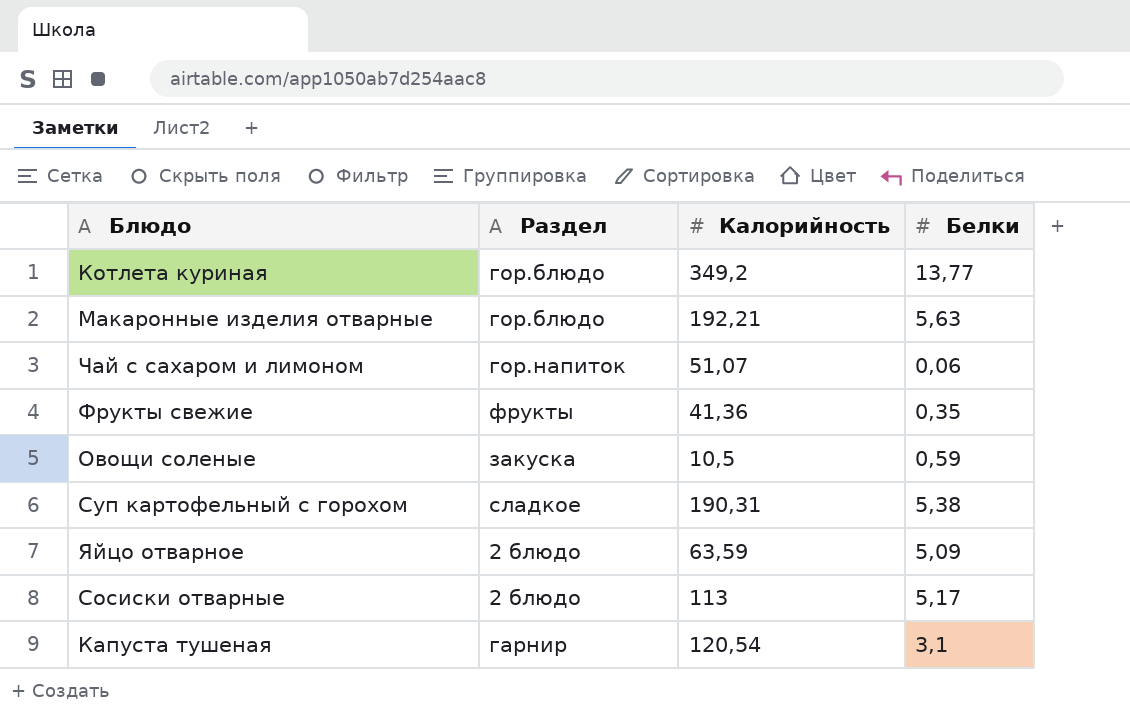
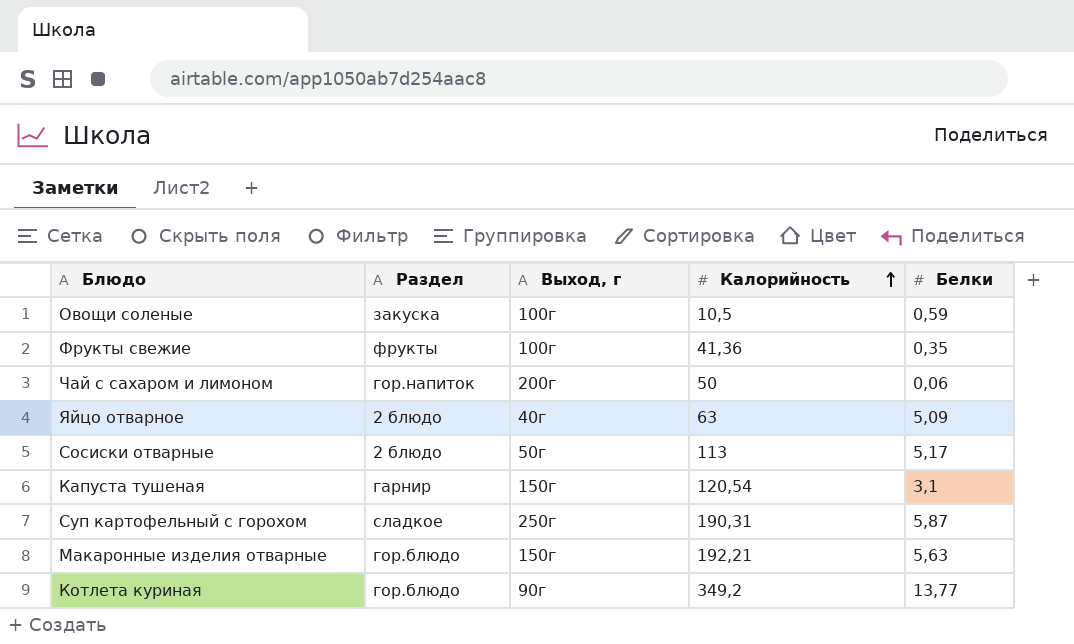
row order: none -> Калорийность ascending
column Выход, г | position: none -> 3
Чай с сахаром и лимоном | Калорийность: 51,07 -> 50
Яйцо отварное | Калорийность: 63,59 -> 63
Суп картофельный с горохом | Белки: 5,38 -> 5,87

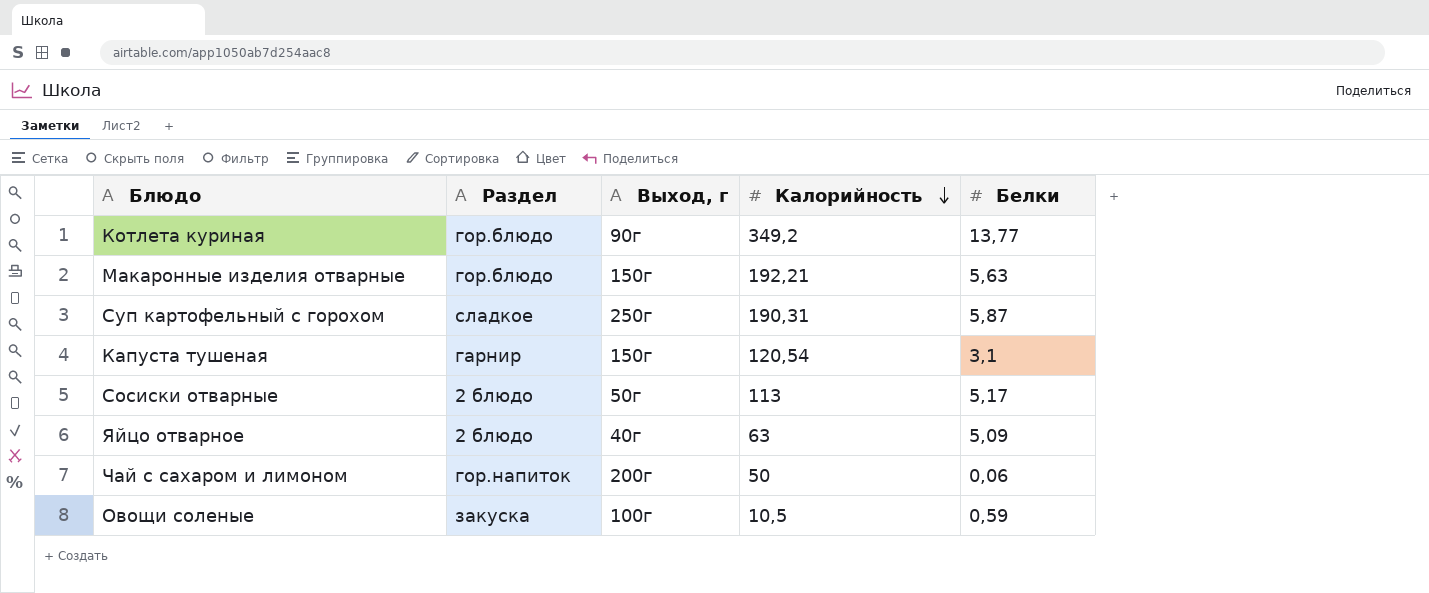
row order: Калорийность ascending -> Калорийность descending
row Фрукты свежие: фрукты | 100г | 41,36 | 0,35 -> none

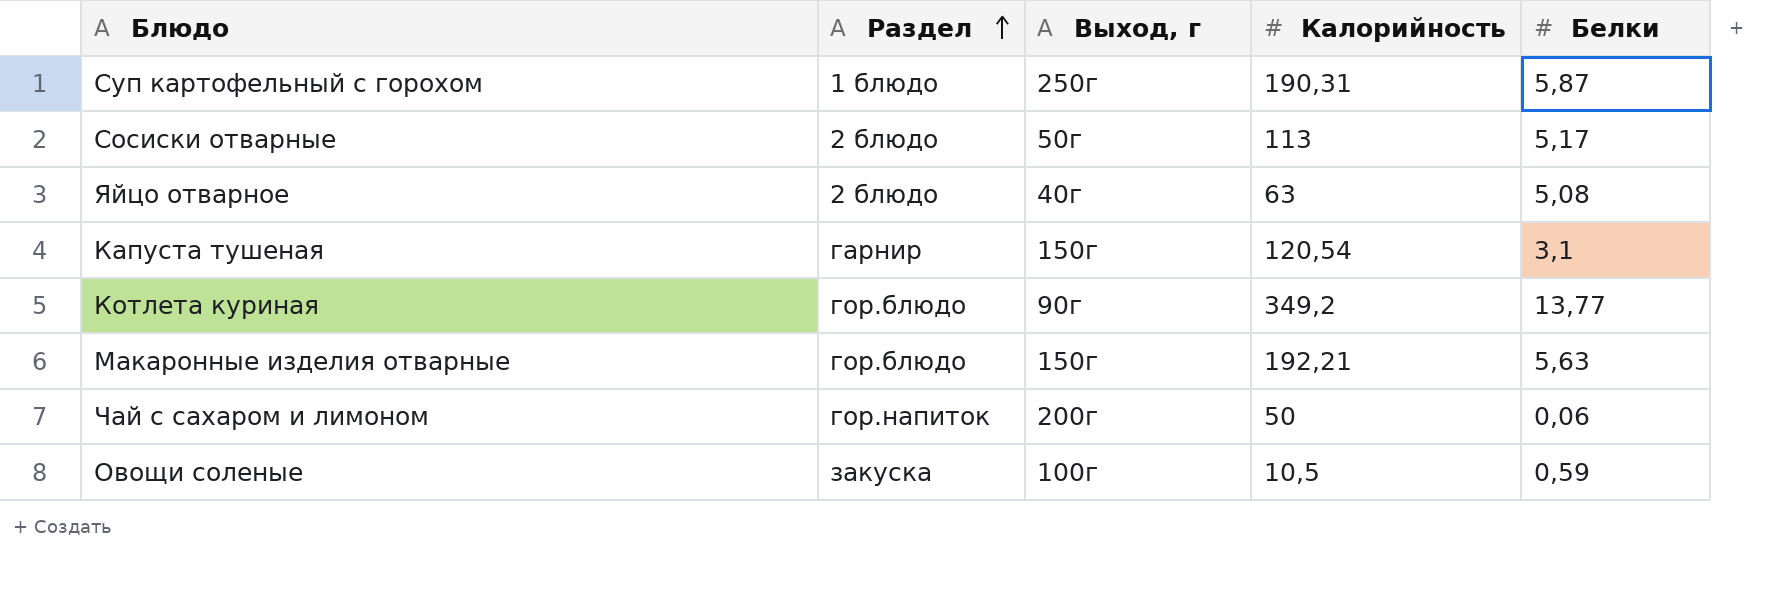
row order: Калорийность descending -> Раздел ascending
Суп картофельный с горохом | Раздел: сладкое -> 1 блюдо
Яйцо отварное | Белки: 5,09 -> 5,08

